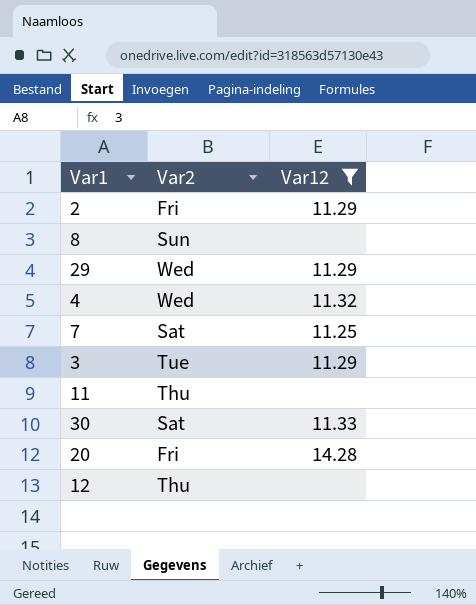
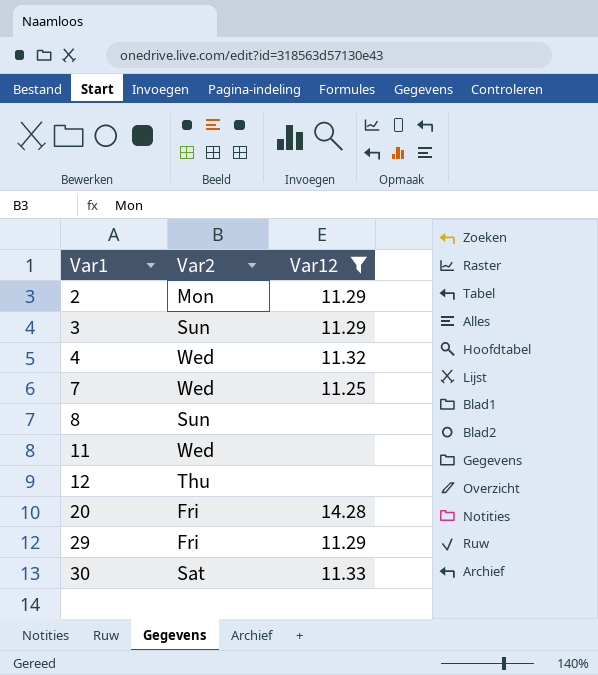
row order: none -> Var1 ascending
2 | Var2: Fri -> Mon
3 | Var2: Tue -> Sun
7 | Var2: Sat -> Wed
11 | Var2: Thu -> Wed
29 | Var2: Wed -> Fri

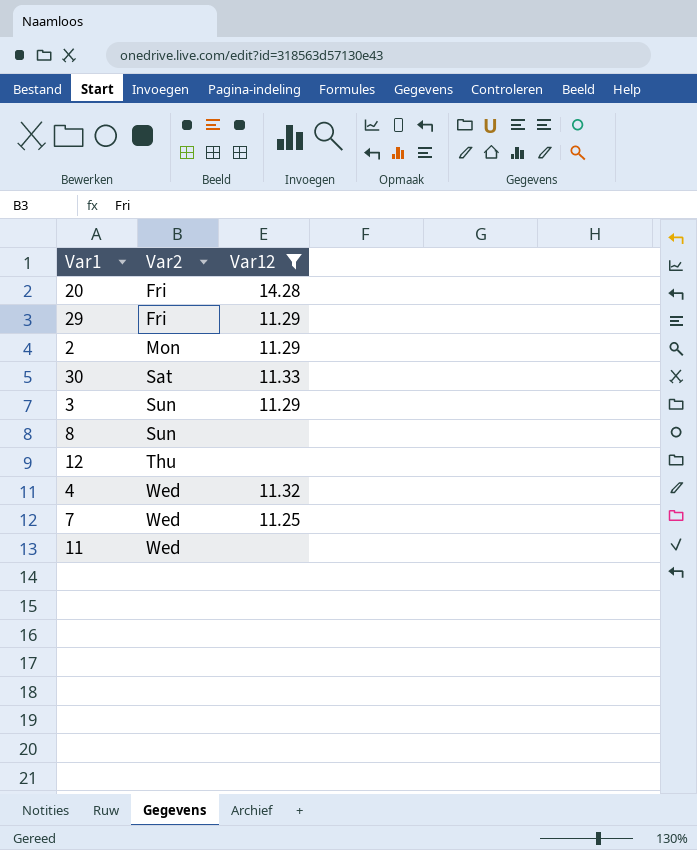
row order: Var1 ascending -> Var2 ascending

